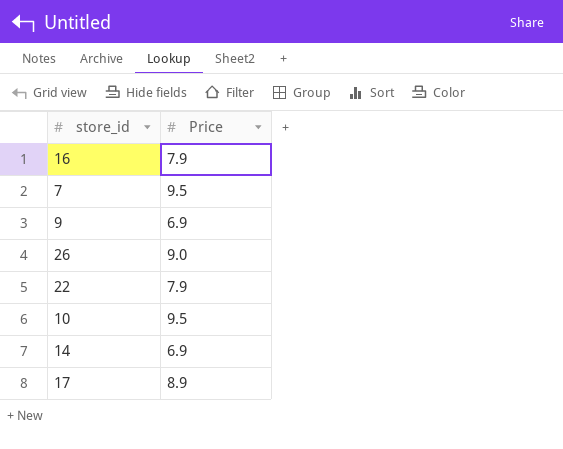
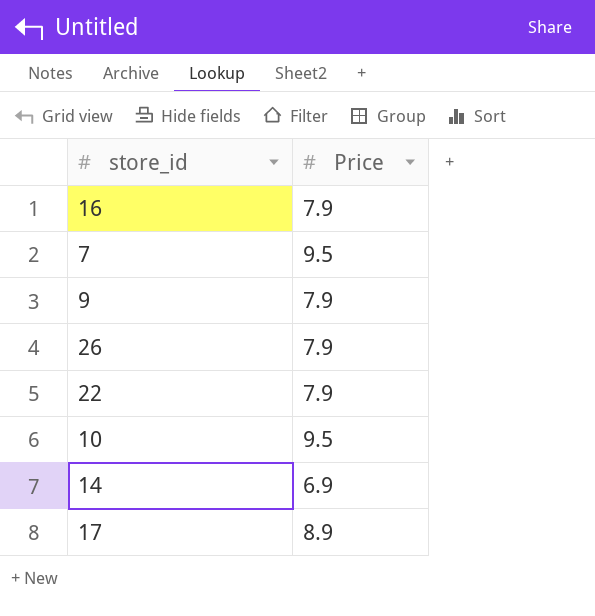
9 | Price: 6.9 -> 7.9
26 | Price: 9.0 -> 7.9

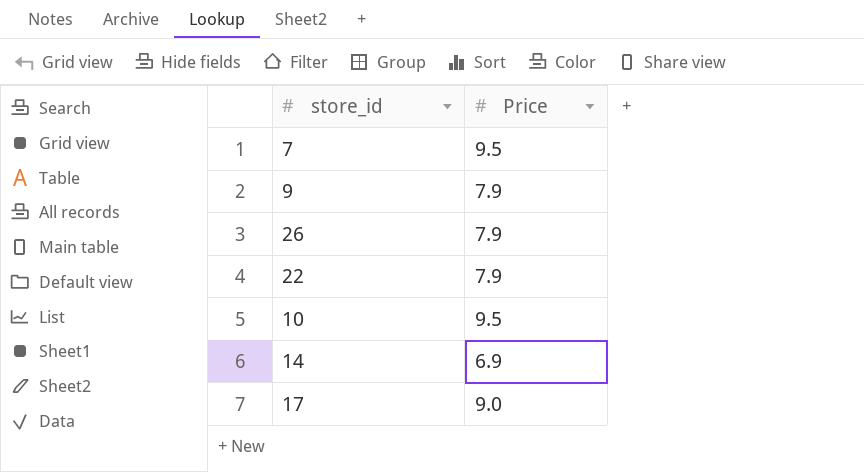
row 16: 7.9 -> none
17 | Price: 8.9 -> 9.0

